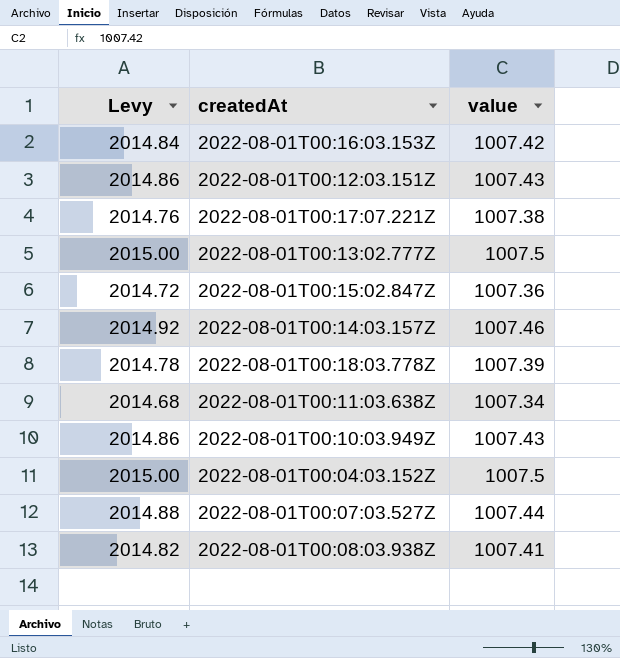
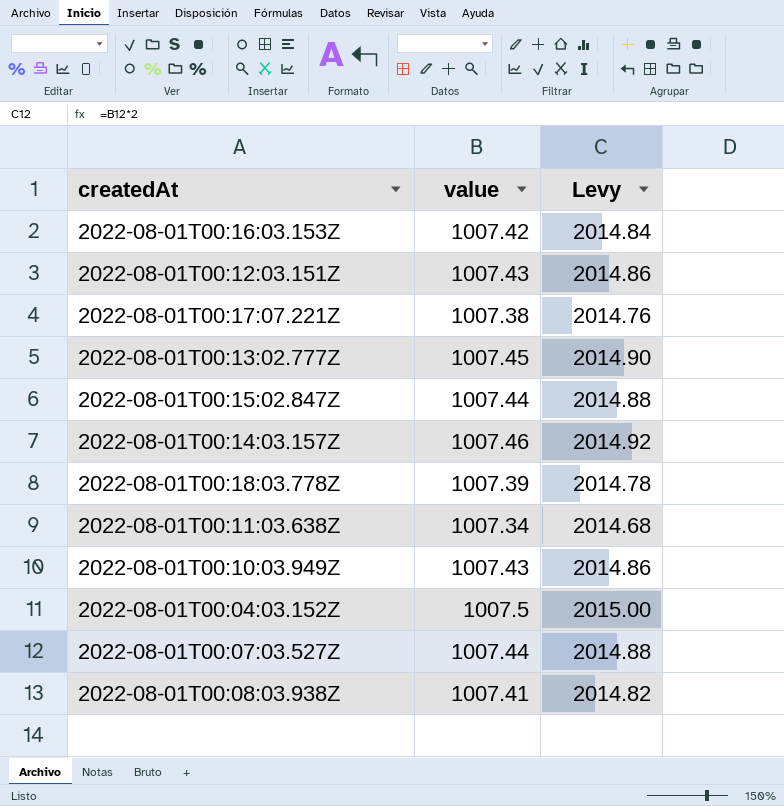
column Levy | position: 1 -> 3
2022-08-01T00:13:02.777Z | value: 1007.5 -> 1007.45
2022-08-01T00:13:02.777Z | Levy: 2015.00 -> 2014.90
2022-08-01T00:15:02.847Z | value: 1007.36 -> 1007.44
2022-08-01T00:15:02.847Z | Levy: 2014.72 -> 2014.88

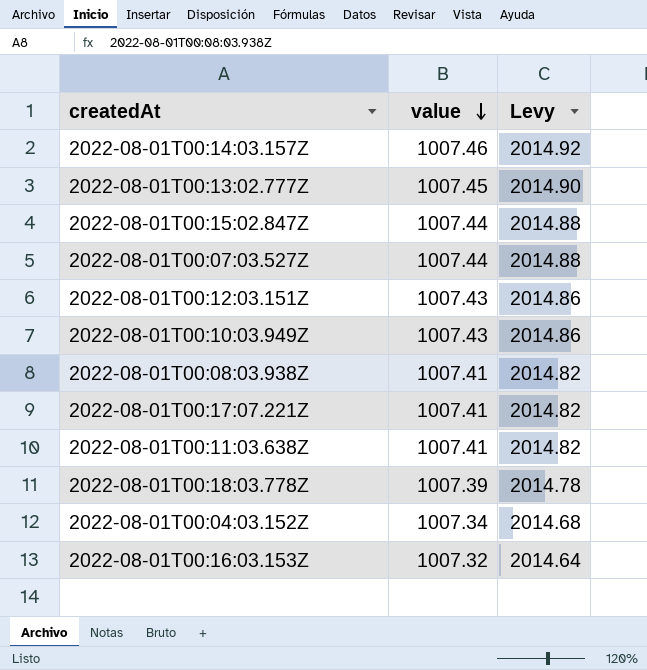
row order: none -> value descending
2022-08-01T00:17:07.221Z | value: 1007.38 -> 1007.41
2022-08-01T00:17:07.221Z | Levy: 2014.76 -> 2014.82
2022-08-01T00:11:03.638Z | value: 1007.34 -> 1007.41
2022-08-01T00:11:03.638Z | Levy: 2014.68 -> 2014.82
2022-08-01T00:04:03.152Z | value: 1007.5 -> 1007.34
2022-08-01T00:04:03.152Z | Levy: 2015.00 -> 2014.68
2022-08-01T00:16:03.153Z | value: 1007.42 -> 1007.32
2022-08-01T00:16:03.153Z | Levy: 2014.84 -> 2014.64

